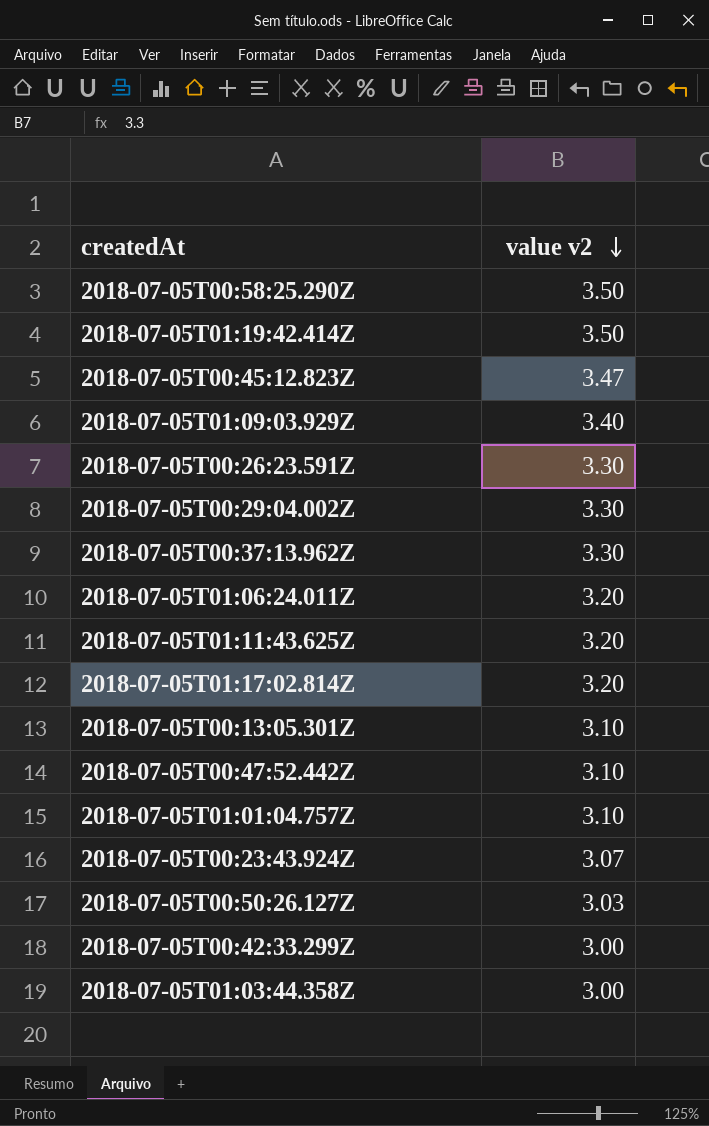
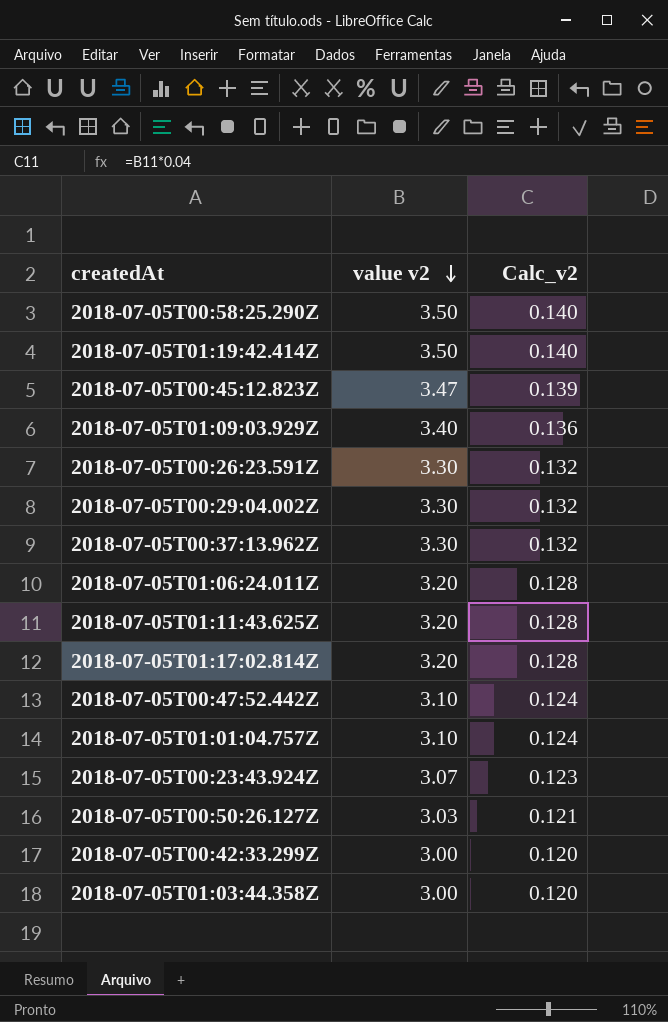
column Calc_v2 | formula: none -> [value v2] * 0.04
row 2018-07-05T00:13:05.301Z: 3.10 -> none

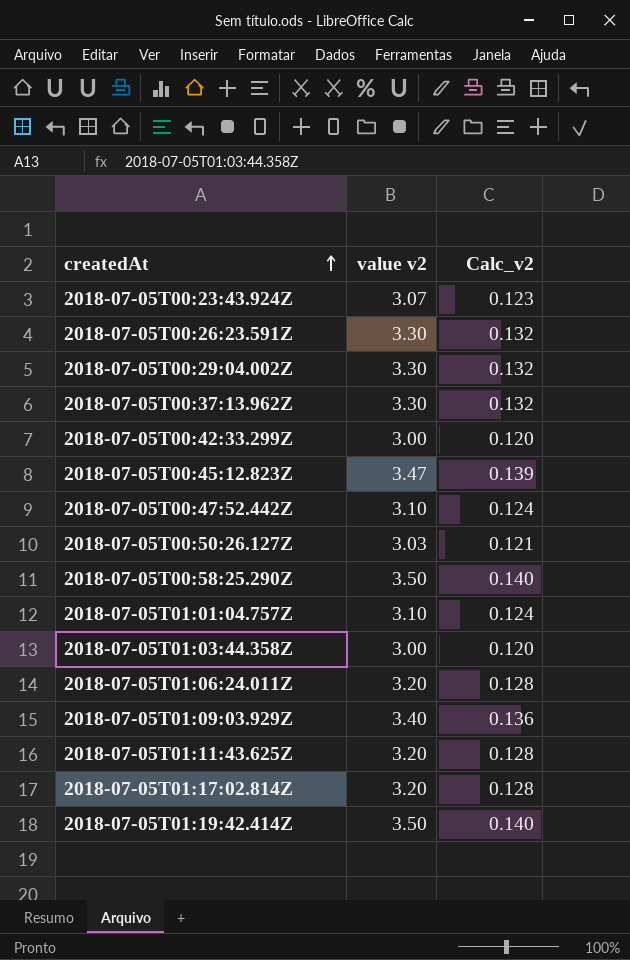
row order: value v2 descending -> createdAt ascending

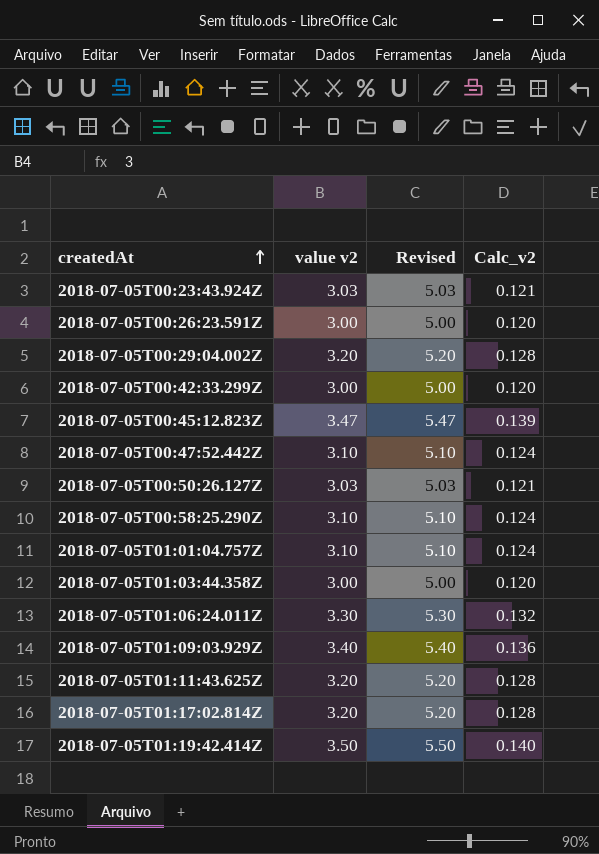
column Revised | formula: none -> [value v2] + 2
row 2018-07-05T00:37:13.962Z: 3.30 | 0.132 -> none
2018-07-05T00:23:43.924Z | value v2: 3.07 -> 3.03
2018-07-05T00:23:43.924Z | Calc_v2: 0.123 -> 0.121
2018-07-05T00:26:23.591Z | value v2: 3.30 -> 3.00
2018-07-05T00:26:23.591Z | Calc_v2: 0.132 -> 0.120
2018-07-05T00:29:04.002Z | value v2: 3.30 -> 3.20
2018-07-05T00:29:04.002Z | Calc_v2: 0.132 -> 0.128
2018-07-05T00:58:25.290Z | value v2: 3.50 -> 3.10
2018-07-05T00:58:25.290Z | Calc_v2: 0.140 -> 0.124
2018-07-05T01:06:24.011Z | value v2: 3.20 -> 3.30
2018-07-05T01:06:24.011Z | Calc_v2: 0.128 -> 0.132

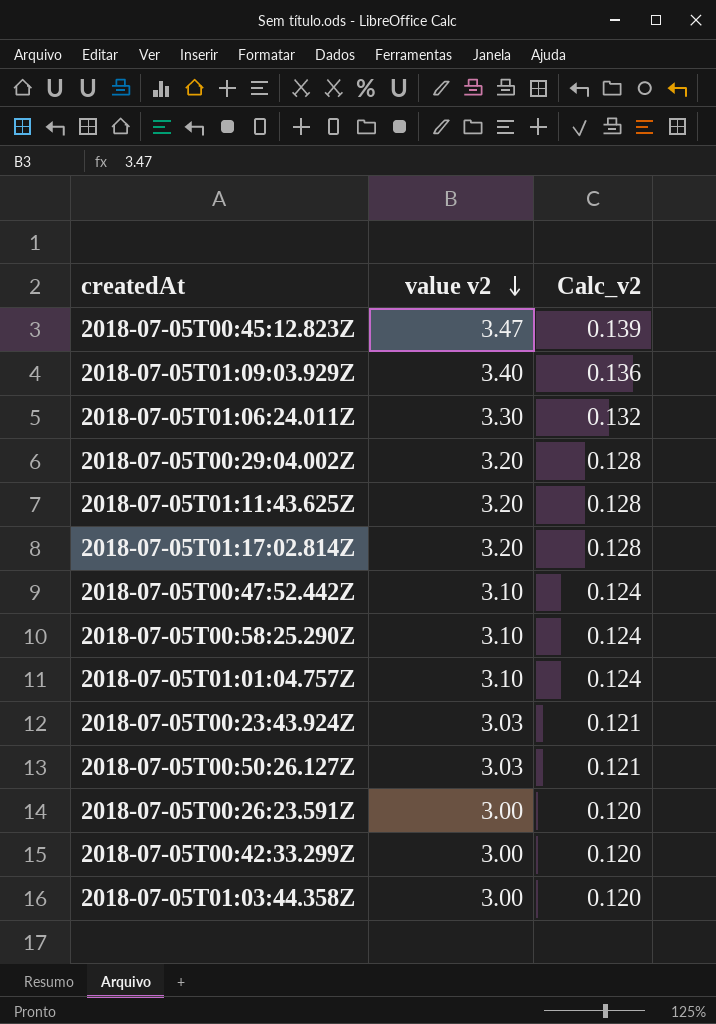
row order: createdAt ascending -> value v2 descending
column Revised | formula: [value v2] + 2 -> none
row 2018-07-05T01:19:42.414Z: 3.50 | 5.50 | 0.140 -> none

